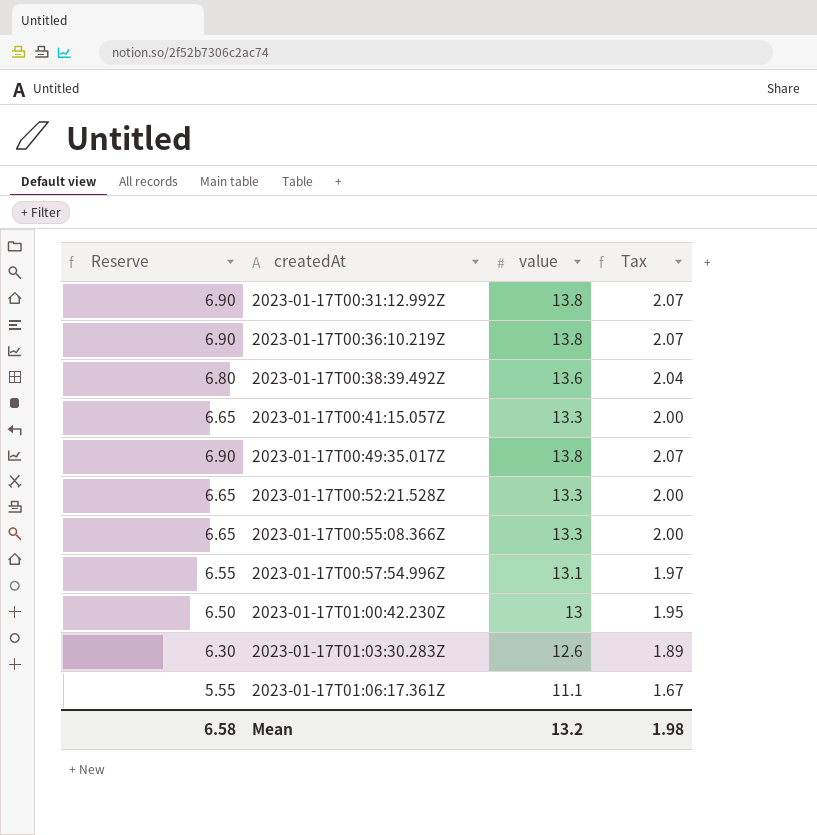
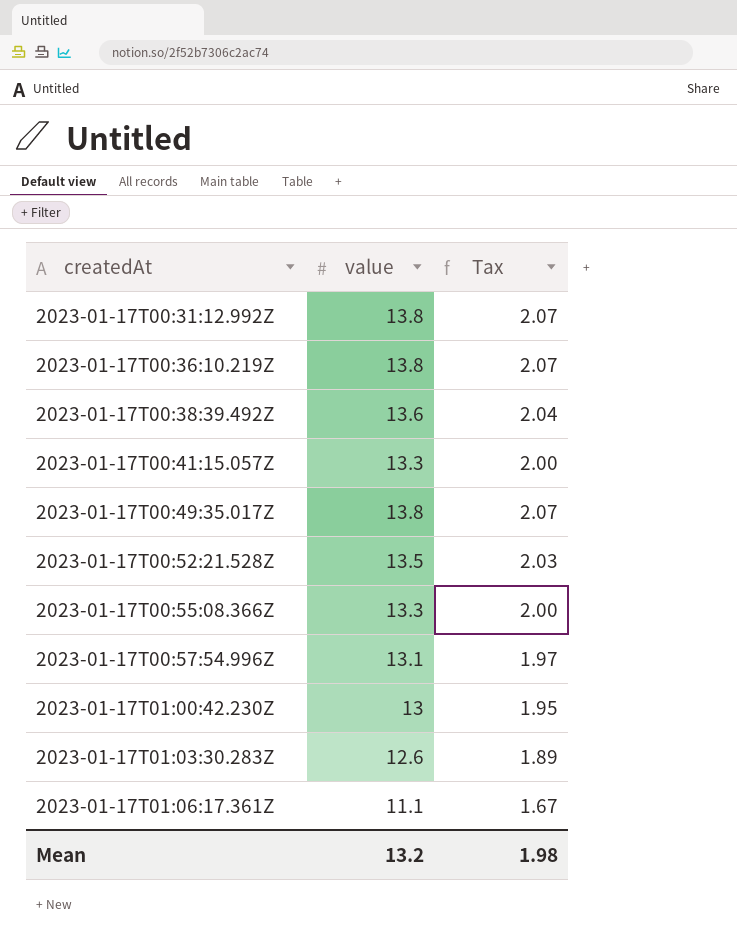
column Reserve | formula: [value] * 0.5 -> none
2023-01-17T00:52:21.528Z | value: 13.3 -> 13.5
2023-01-17T00:52:21.528Z | Tax: 2.00 -> 2.03

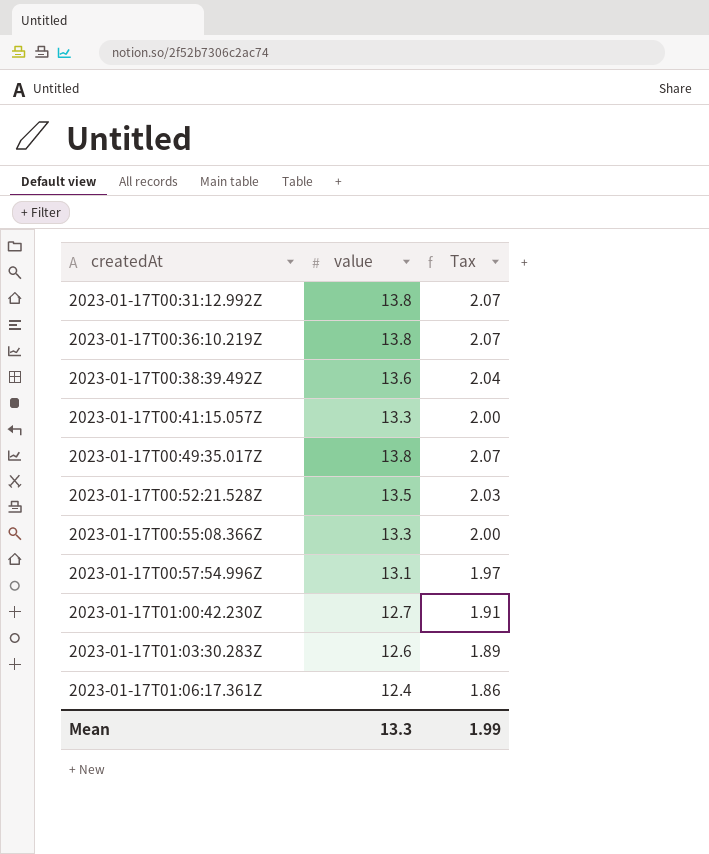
2023-01-17T01:00:42.230Z | value: 13 -> 12.7
2023-01-17T01:00:42.230Z | Tax: 1.95 -> 1.91
2023-01-17T01:06:17.361Z | value: 11.1 -> 12.4
2023-01-17T01:06:17.361Z | Tax: 1.67 -> 1.86
Mean | value: 13.2 -> 13.3
Mean | Tax: 1.98 -> 1.99

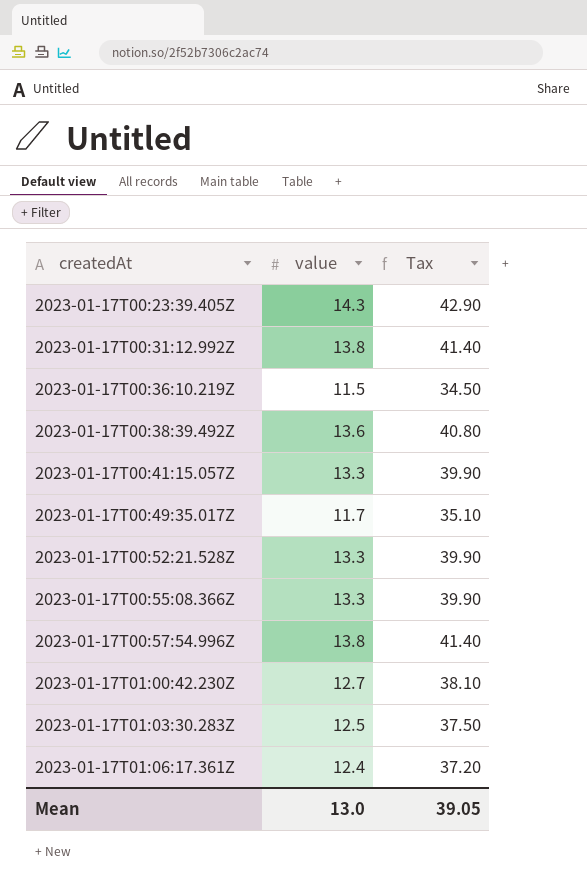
column Tax | formula: [value] * 0.15 -> [value] * 3
row 2023-01-17T00:23:39.405Z: none -> 14.3 | 42.90
2023-01-17T00:36:10.219Z | value: 13.8 -> 11.5
2023-01-17T00:49:35.017Z | value: 13.8 -> 11.7
2023-01-17T00:52:21.528Z | value: 13.5 -> 13.3
2023-01-17T00:57:54.996Z | value: 13.1 -> 13.8
2023-01-17T01:03:30.283Z | value: 12.6 -> 12.5
Mean | value: 13.3 -> 13.0
Mean | Tax: 1.99 -> 39.05

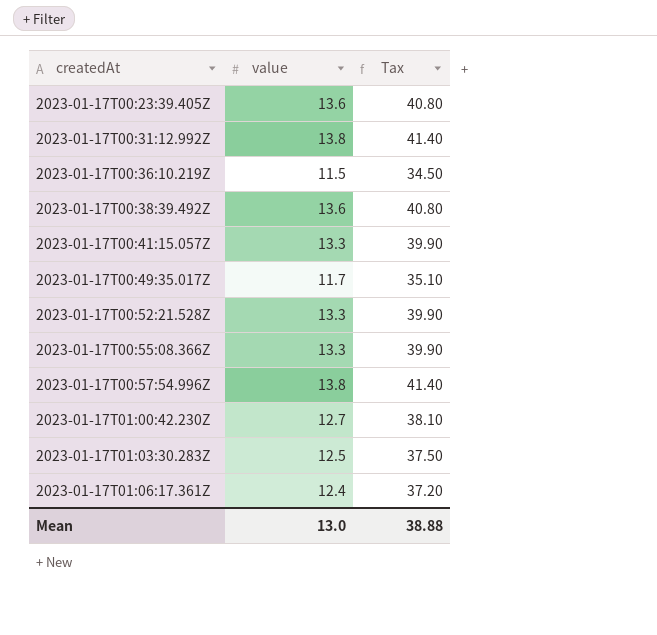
2023-01-17T00:23:39.405Z | value: 14.3 -> 13.6
2023-01-17T00:23:39.405Z | Tax: 42.90 -> 40.80
Mean | Tax: 39.05 -> 38.88

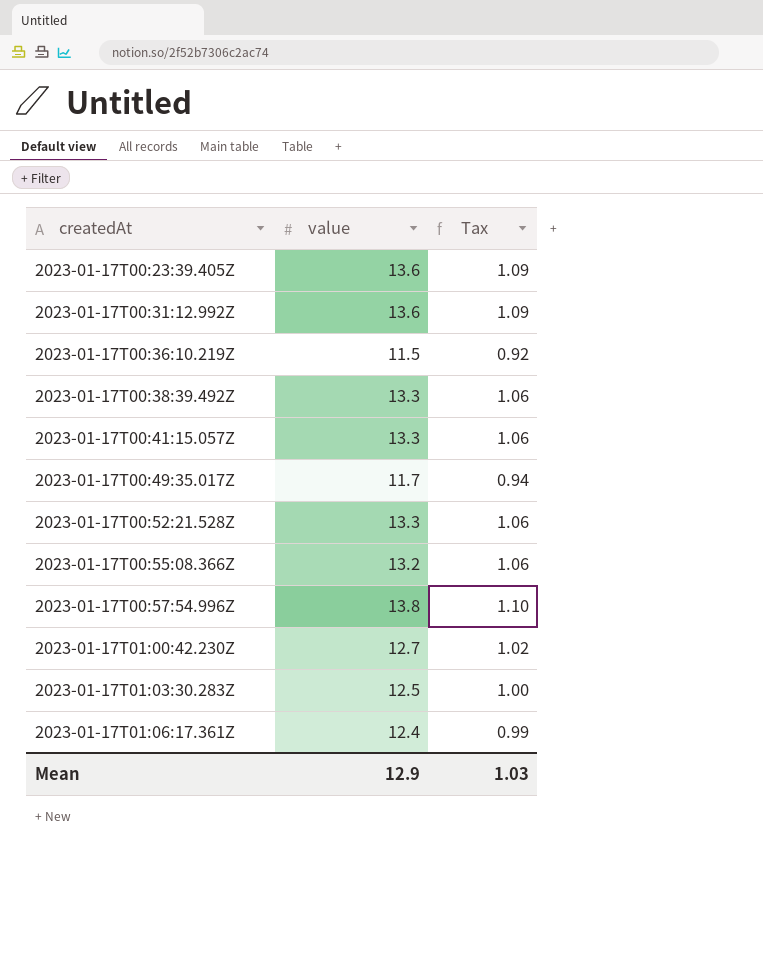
column Tax | formula: [value] * 3 -> [value] * 0.08
2023-01-17T00:31:12.992Z | value: 13.8 -> 13.6
2023-01-17T00:38:39.492Z | value: 13.6 -> 13.3
2023-01-17T00:55:08.366Z | value: 13.3 -> 13.2
Mean | value: 13.0 -> 12.9
Mean | Tax: 38.88 -> 1.03

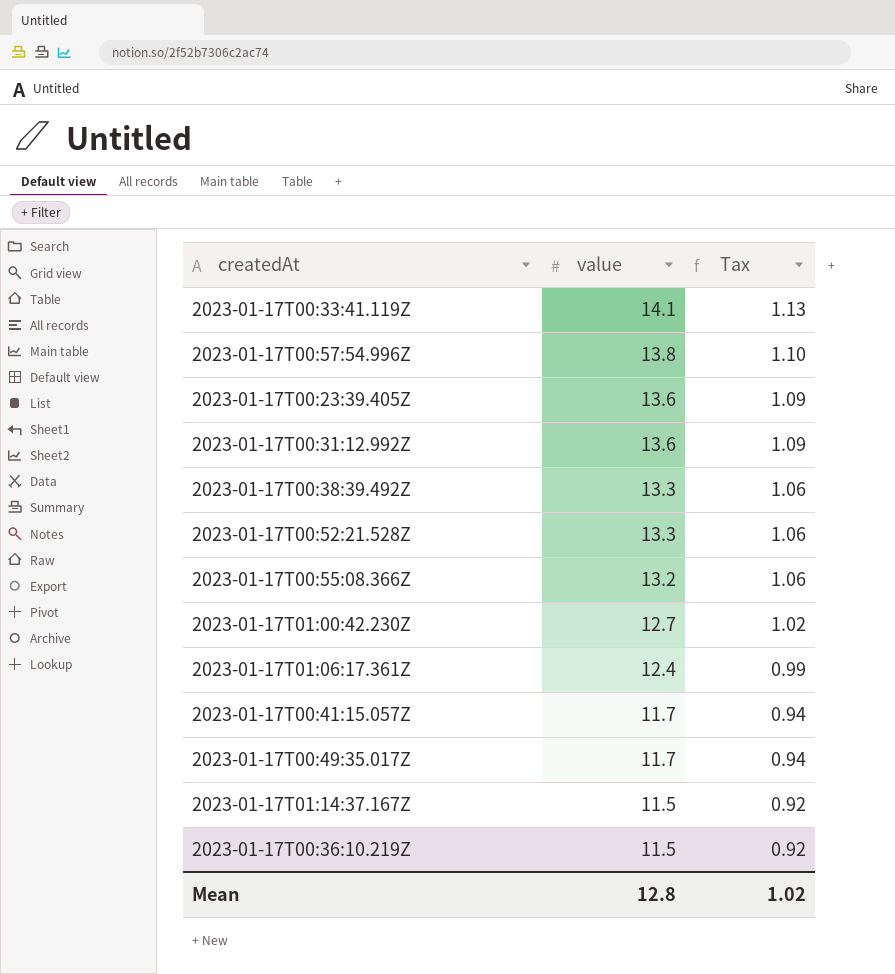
row order: createdAt ascending -> value descending
row 2023-01-17T01:03:30.283Z: 12.5 | 1.00 -> none
row 2023-01-17T00:33:41.119Z: none -> 14.1 | 1.13
2023-01-17T00:41:15.057Z | value: 13.3 -> 11.7
2023-01-17T00:41:15.057Z | Tax: 1.06 -> 0.94
row 2023-01-17T01:14:37.167Z: none -> 11.5 | 0.92
Mean | value: 12.9 -> 12.8
Mean | Tax: 1.03 -> 1.02

